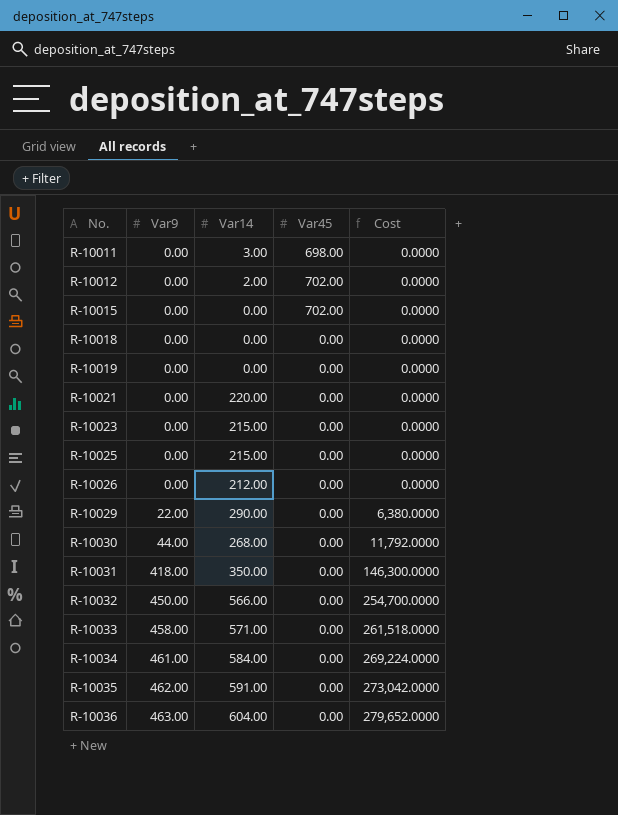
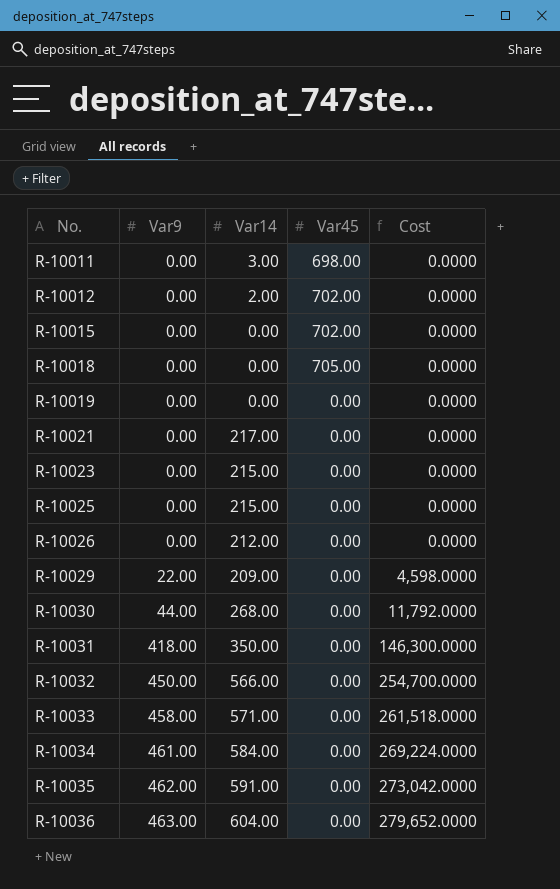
R-10018 | Var45: 0.00 -> 705.00
R-10021 | Var14: 220.00 -> 217.00
R-10029 | Var14: 290.00 -> 209.00
R-10029 | Cost: 6,380.0000 -> 4,598.0000

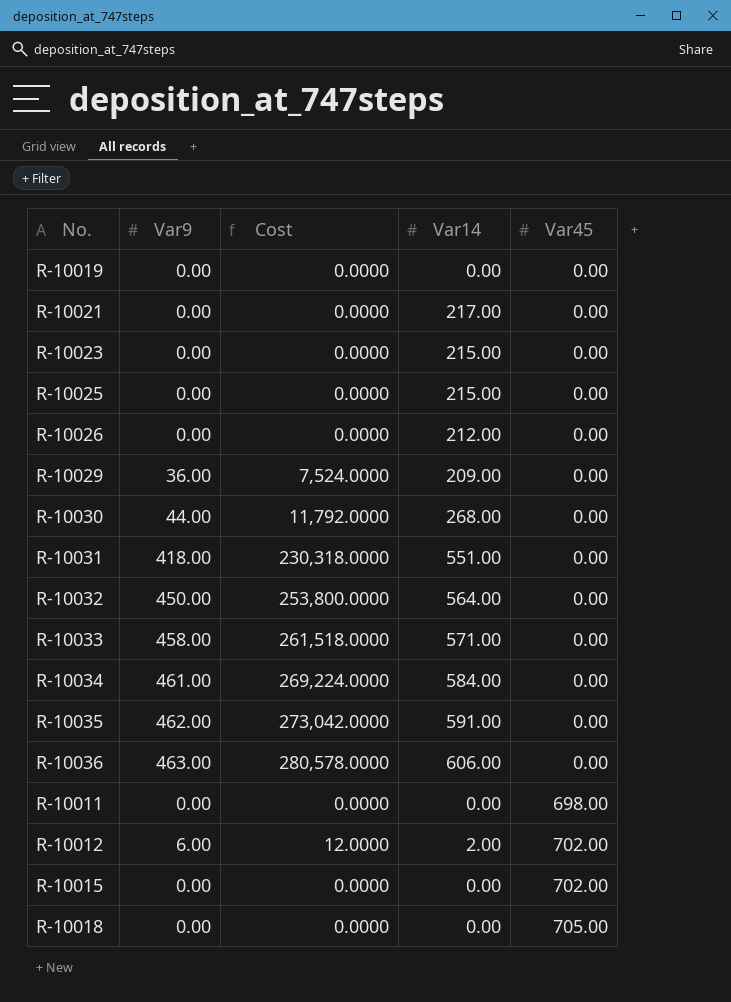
row order: No. ascending -> Var45 ascending
column Cost | position: 5 -> 3
R-10029 | Var9: 22.00 -> 36.00
R-10029 | Cost: 4,598.0000 -> 7,524.0000
R-10031 | Cost: 146,300.0000 -> 230,318.0000
R-10031 | Var14: 350.00 -> 551.00
R-10032 | Cost: 254,700.0000 -> 253,800.0000
R-10032 | Var14: 566.00 -> 564.00
R-10036 | Cost: 279,652.0000 -> 280,578.0000
R-10036 | Var14: 604.00 -> 606.00
R-10011 | Var14: 3.00 -> 0.00
R-10012 | Var9: 0.00 -> 6.00
R-10012 | Cost: 0.0000 -> 12.0000

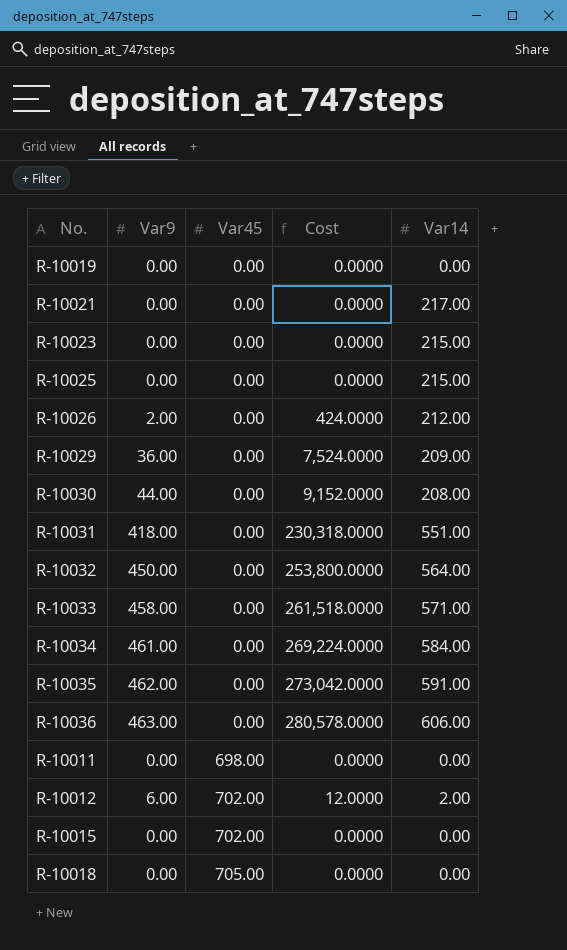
column Var45 | position: 5 -> 3
R-10026 | Var9: 0.00 -> 2.00
R-10026 | Cost: 0.0000 -> 424.0000
R-10030 | Cost: 11,792.0000 -> 9,152.0000
R-10030 | Var14: 268.00 -> 208.00

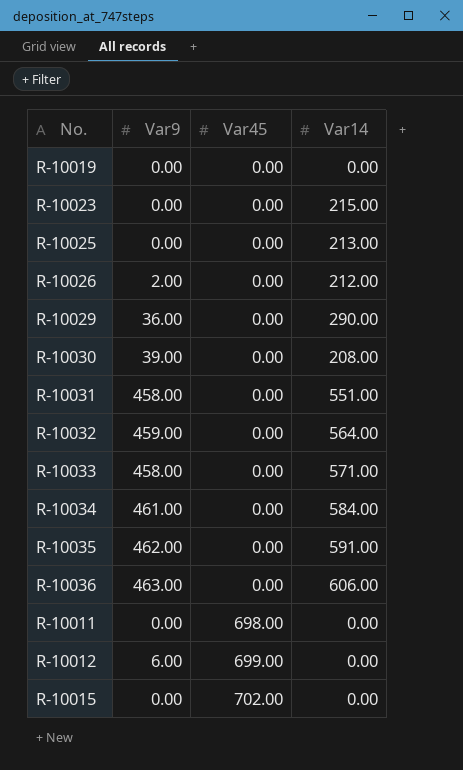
column Cost | formula: [Var9] * [Var14] -> none
row R-10021: 0.00 | 0.00 | 0.0000 | 217.00 -> none
row R-10018: 0.00 | 705.00 | 0.0000 | 0.00 -> none
R-10025 | Var14: 215.00 -> 213.00
R-10029 | Var14: 209.00 -> 290.00
R-10030 | Var9: 44.00 -> 39.00
R-10031 | Var9: 418.00 -> 458.00
R-10032 | Var9: 450.00 -> 459.00
R-10012 | Var45: 702.00 -> 699.00
R-10012 | Var14: 2.00 -> 0.00

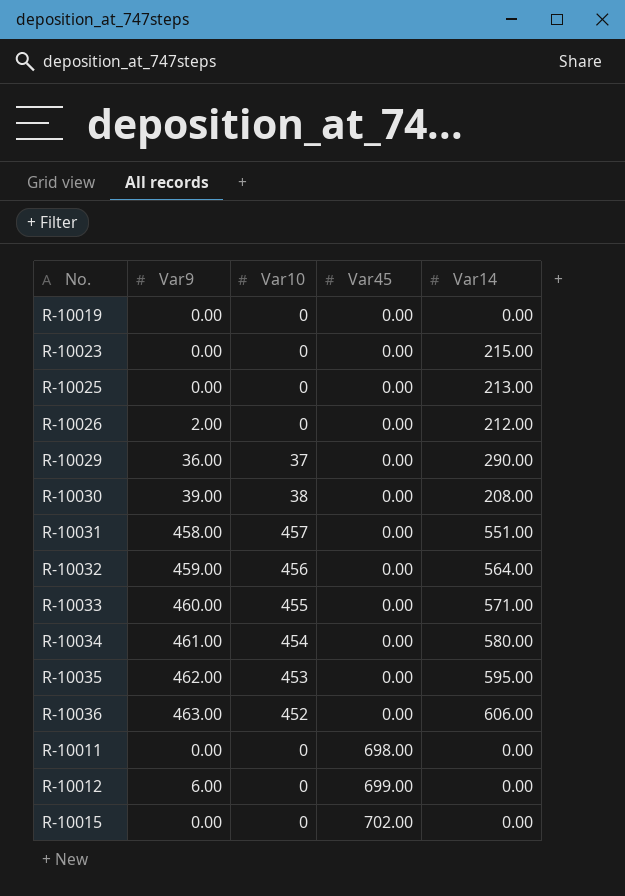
column Var10 | position: none -> 3
R-10033 | Var9: 458.00 -> 460.00
R-10034 | Var14: 584.00 -> 580.00
R-10035 | Var14: 591.00 -> 595.00

